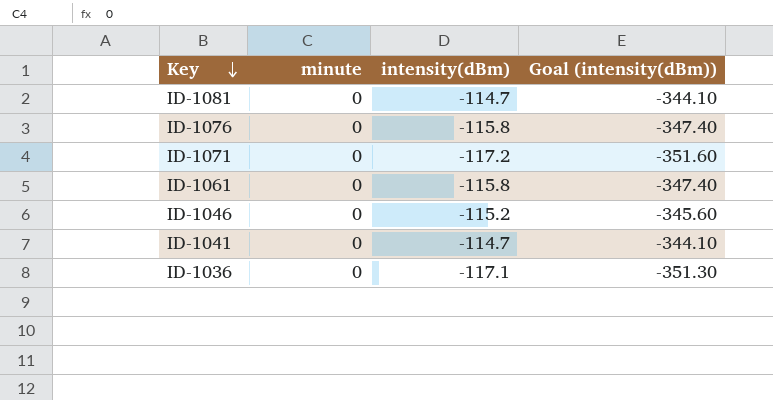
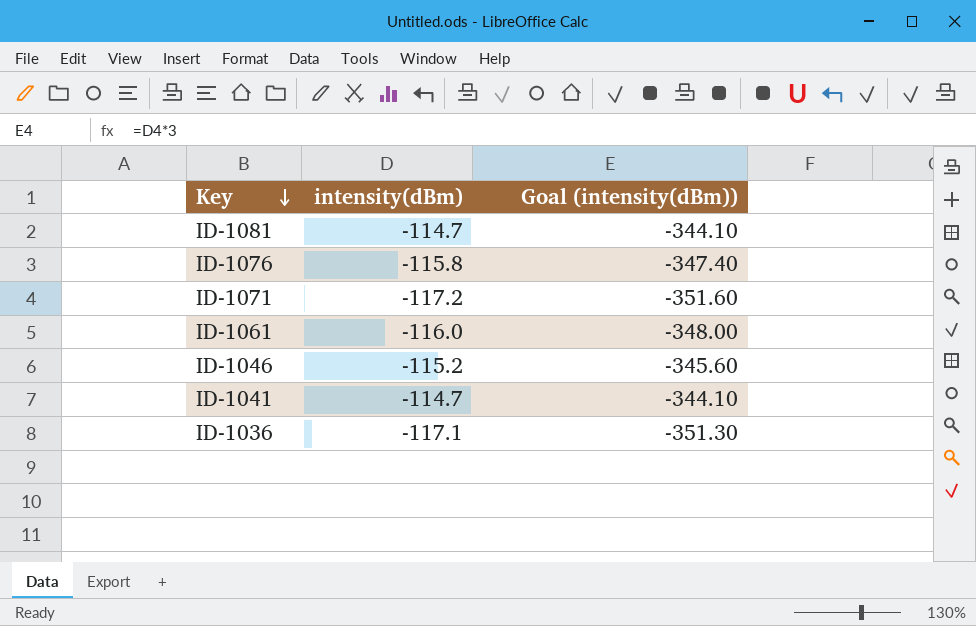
column minute | position: 2 -> none
ID-1061 | intensity(dBm): -115.8 -> -116.0
ID-1061 | Goal (intensity(dBm)): -347.40 -> -348.00

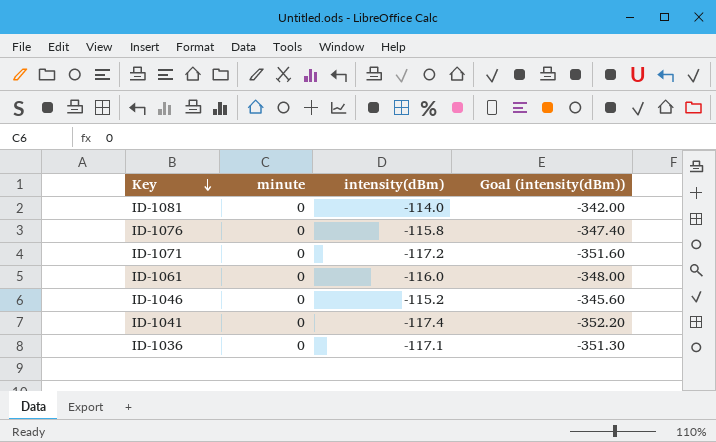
column minute | position: none -> 2
ID-1081 | intensity(dBm): -114.7 -> -114.0
ID-1081 | Goal (intensity(dBm)): -344.10 -> -342.00
ID-1041 | intensity(dBm): -114.7 -> -117.4
ID-1041 | Goal (intensity(dBm)): -344.10 -> -352.20

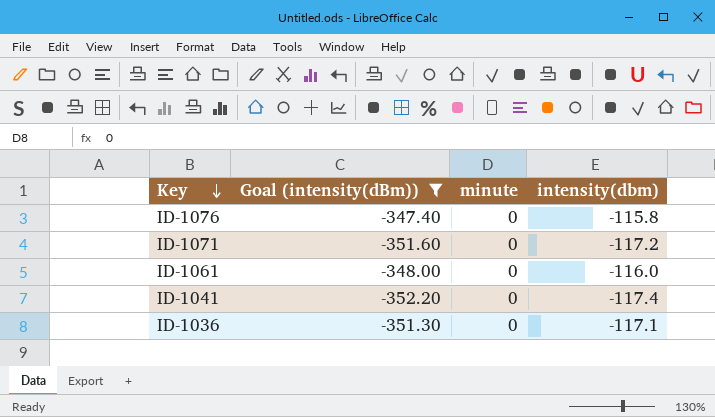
filter: none -> Goal (intensity(dBm)) <= -347.40
column Goal (intensity(dBm)) | position: 4 -> 2
column name: intensity(dBm) -> intensity(dbm)

